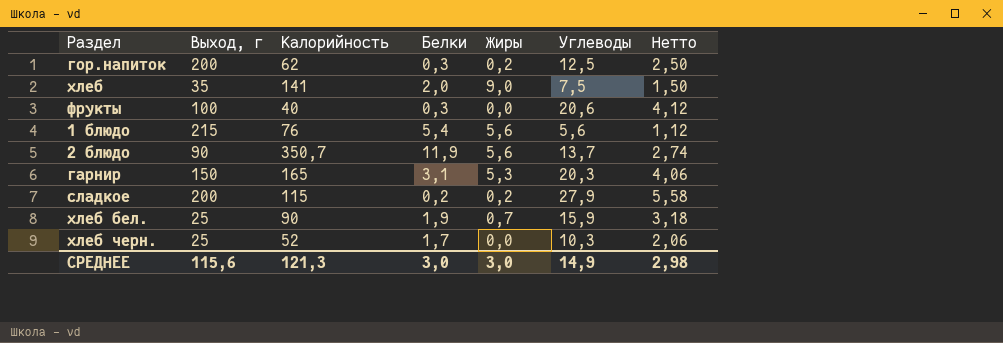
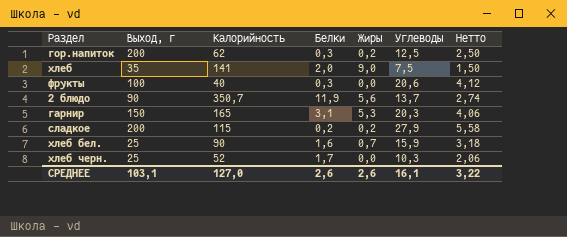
row 1 блюдо: 215 | 76 | 5,4 | 5,6 | 5,6 | 1,12 -> none
хлеб бел. | Белки: 1,9 -> 1,6
СРЕДНЕЕ | Выход, г: 115,6 -> 103,1
СРЕДНЕЕ | Калорийность: 121,3 -> 127,0
СРЕДНЕЕ | Белки: 3,0 -> 2,6
СРЕДНЕЕ | Жиры: 3,0 -> 2,6
СРЕДНЕЕ | Углеводы: 14,9 -> 16,1
СРЕДНЕЕ | Нетто: 2,98 -> 3,22

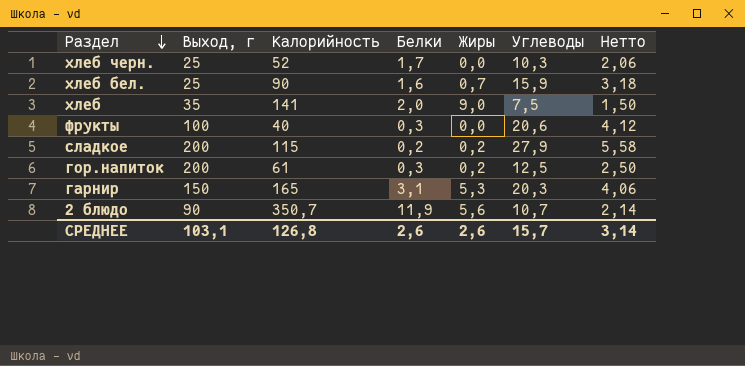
row order: none -> Раздел descending
гор.напиток | Калорийность: 62 -> 61
2 блюдо | Углеводы: 13,7 -> 10,7
2 блюдо | Нетто: 2,74 -> 2,14
СРЕДНЕЕ | Калорийность: 127,0 -> 126,8
СРЕДНЕЕ | Углеводы: 16,1 -> 15,7
СРЕДНЕЕ | Нетто: 3,22 -> 3,14

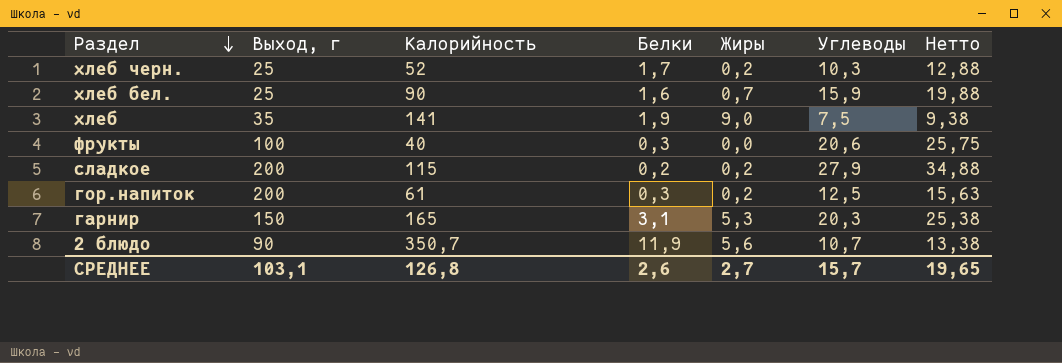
column Нетто | formula: [Углеводы] * 0,2 -> [Углеводы] * 1,25
хлеб черн. | Жиры: 0,0 -> 0,2
хлеб | Белки: 2,0 -> 1,9
СРЕДНЕЕ | Жиры: 2,6 -> 2,7
СРЕДНЕЕ | Нетто: 3,14 -> 19,65

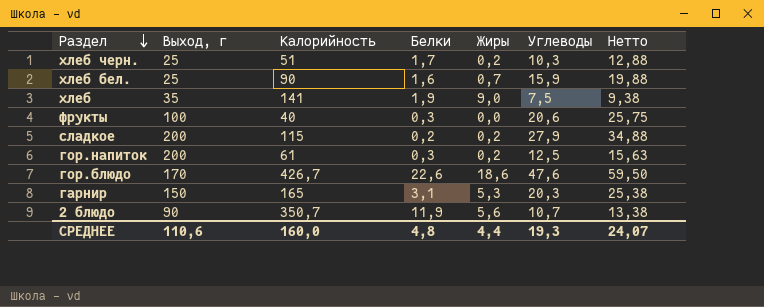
хлеб черн. | Калорийность: 52 -> 51
row гор.блюдо: none -> 170 | 426,7 | 22,6 | 18,6 | 47,6 | 59,50
СРЕДНЕЕ | Выход, г: 103,1 -> 110,6
СРЕДНЕЕ | Калорийность: 126,8 -> 160,0
СРЕДНЕЕ | Белки: 2,6 -> 4,8
СРЕДНЕЕ | Жиры: 2,7 -> 4,4
СРЕДНЕЕ | Углеводы: 15,7 -> 19,3
СРЕДНЕЕ | Нетто: 19,65 -> 24,07

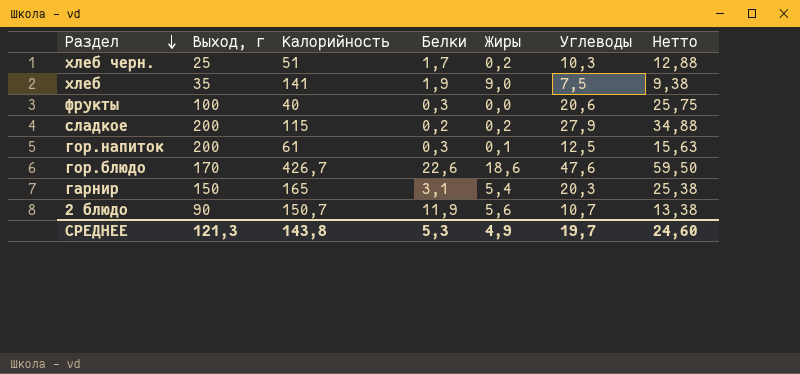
row хлеб бел.: 25 | 90 | 1,6 | 0,7 | 15,9 | 19,88 -> none
гор.напиток | Жиры: 0,2 -> 0,1
гарнир | Жиры: 5,3 -> 5,4
2 блюдо | Калорийность: 350,7 -> 150,7
СРЕДНЕЕ | Выход, г: 110,6 -> 121,3
СРЕДНЕЕ | Калорийность: 160,0 -> 143,8
СРЕДНЕЕ | Белки: 4,8 -> 5,3
СРЕДНЕЕ | Жиры: 4,4 -> 4,9
СРЕДНЕЕ | Углеводы: 19,3 -> 19,7
СРЕДНЕЕ | Нетто: 24,07 -> 24,60

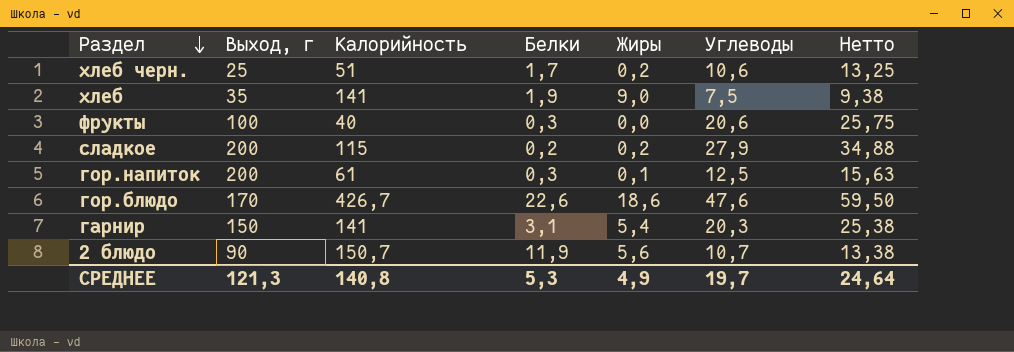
хлеб черн. | Углеводы: 10,3 -> 10,6
хлеб черн. | Нетто: 12,88 -> 13,25
гарнир | Калорийность: 165 -> 141
СРЕДНЕЕ | Калорийность: 143,8 -> 140,8
СРЕДНЕЕ | Нетто: 24,60 -> 24,64

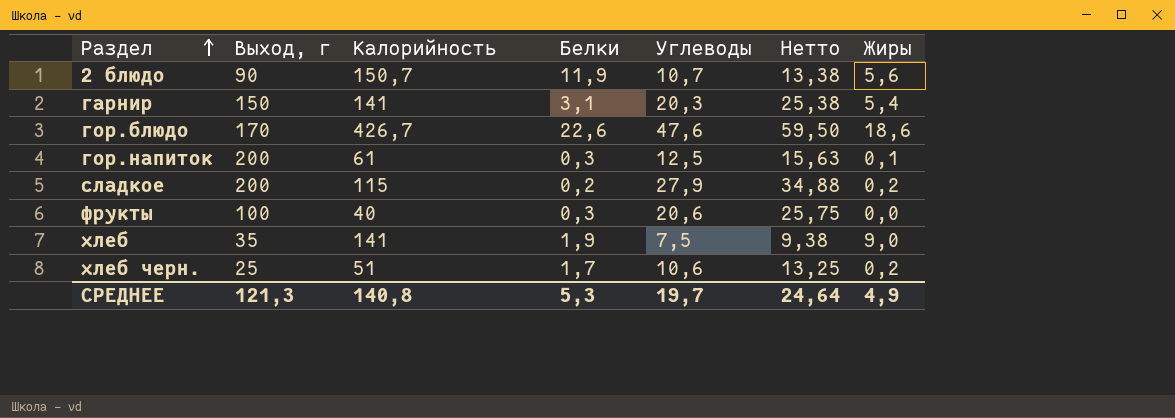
row order: Раздел descending -> Раздел ascending
column Жиры | position: 5 -> 7

